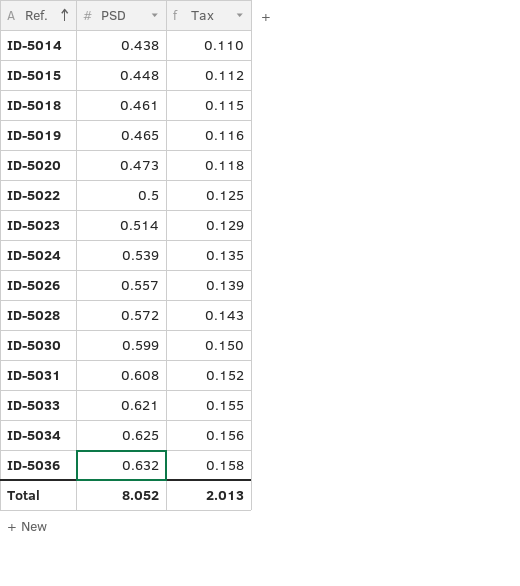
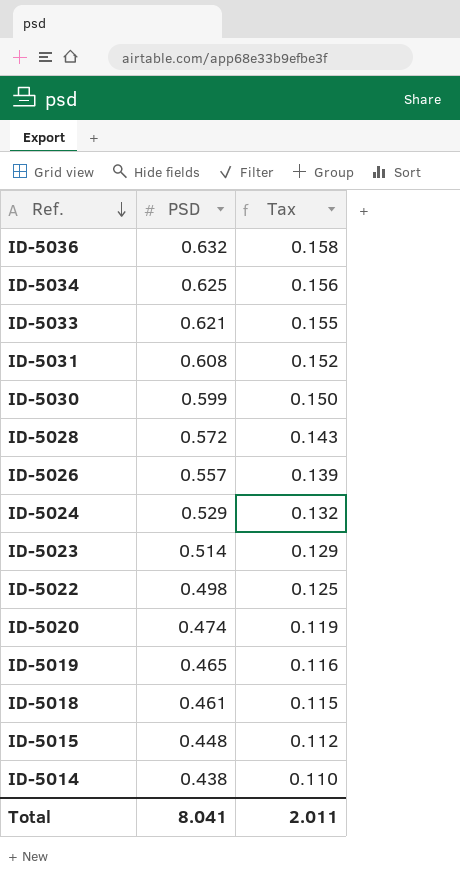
row order: Ref. ascending -> Ref. descending
ID-5024 | PSD: 0.539 -> 0.529
ID-5024 | Tax: 0.135 -> 0.132
ID-5022 | PSD: 0.5 -> 0.498
ID-5020 | PSD: 0.473 -> 0.474
ID-5020 | Tax: 0.118 -> 0.119
Total | PSD: 8.052 -> 8.041
Total | Tax: 2.013 -> 2.011

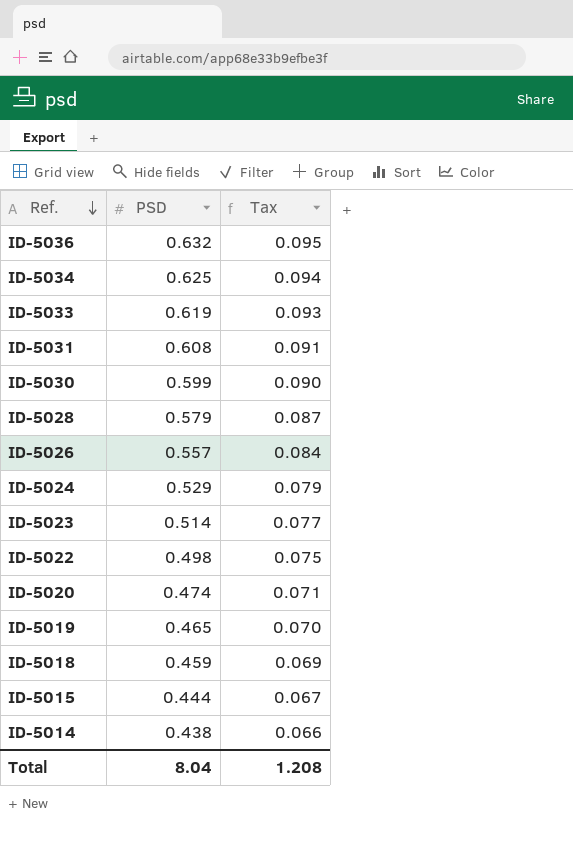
column Tax | formula: [PSD] * 0.25 -> [PSD] * 0.15
ID-5033 | PSD: 0.621 -> 0.619
ID-5028 | PSD: 0.572 -> 0.579
ID-5018 | PSD: 0.461 -> 0.459
ID-5015 | PSD: 0.448 -> 0.444
Total | PSD: 8.041 -> 8.04
Total | Tax: 2.011 -> 1.208

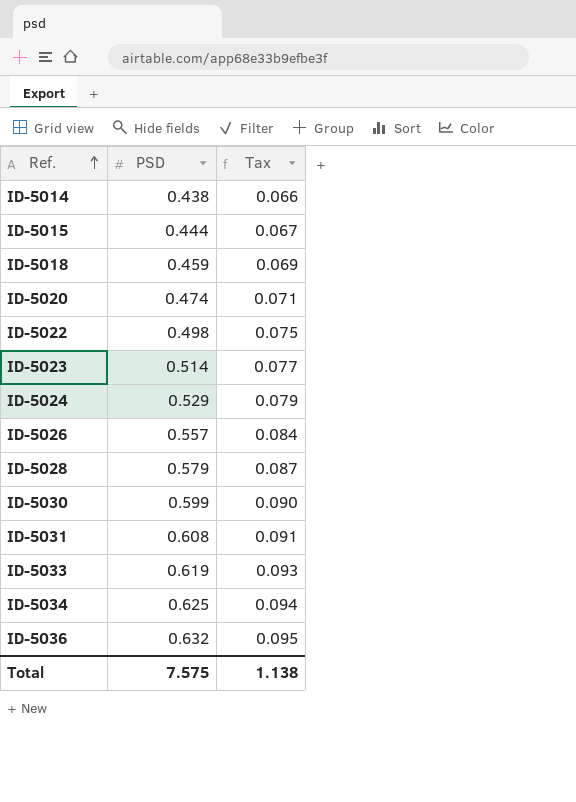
row order: Ref. descending -> Ref. ascending
row ID-5019: 0.465 | 0.070 -> none
Total | PSD: 8.04 -> 7.575
Total | Tax: 1.208 -> 1.138

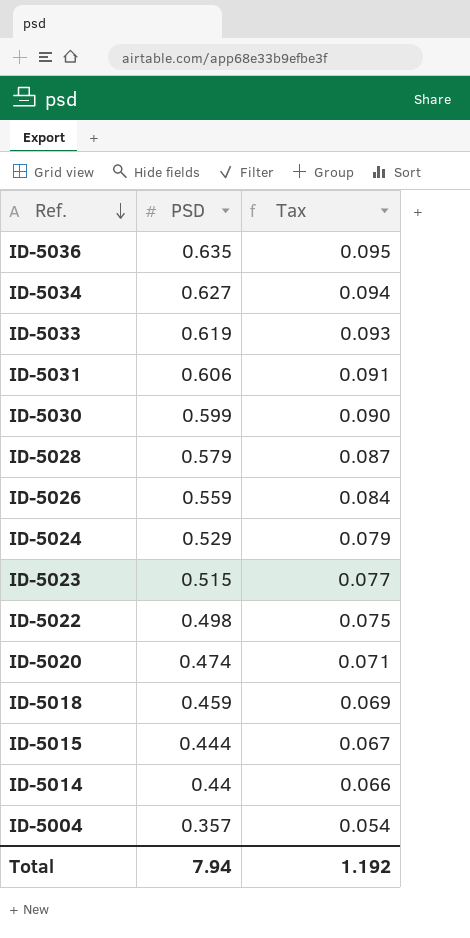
row order: Ref. ascending -> Ref. descending
ID-5036 | PSD: 0.632 -> 0.635
ID-5034 | PSD: 0.625 -> 0.627
ID-5031 | PSD: 0.608 -> 0.606
ID-5026 | PSD: 0.557 -> 0.559
ID-5023 | PSD: 0.514 -> 0.515
ID-5014 | PSD: 0.438 -> 0.44
row ID-5004: none -> 0.357 | 0.054
Total | PSD: 7.575 -> 7.94
Total | Tax: 1.138 -> 1.192

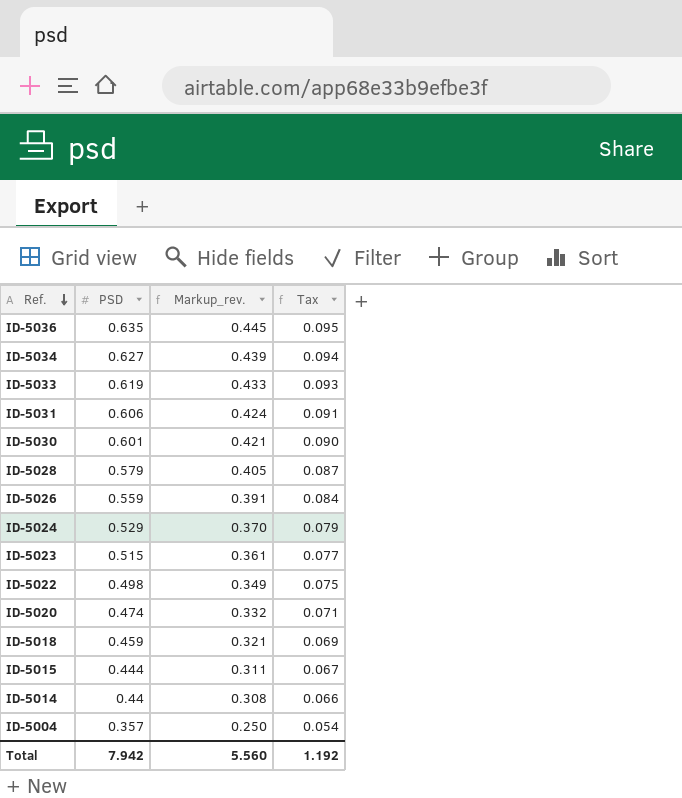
column Markup_rev. | formula: none -> [PSD] * 0.7
ID-5030 | PSD: 0.599 -> 0.601
Total | PSD: 7.94 -> 7.942

